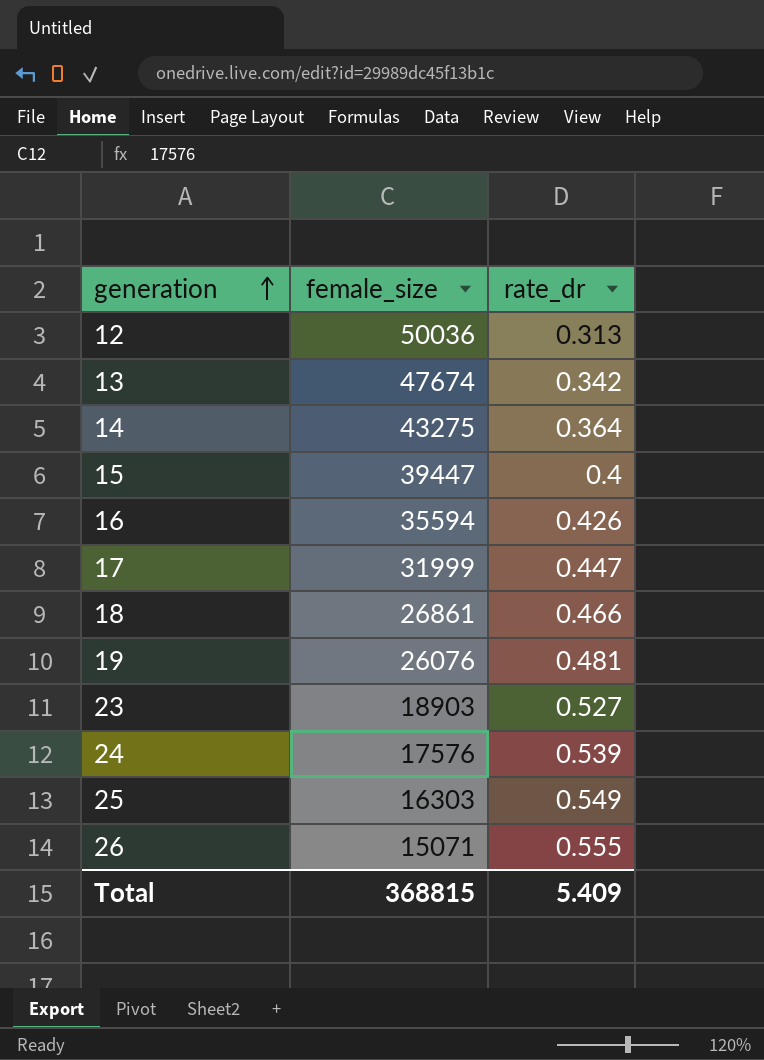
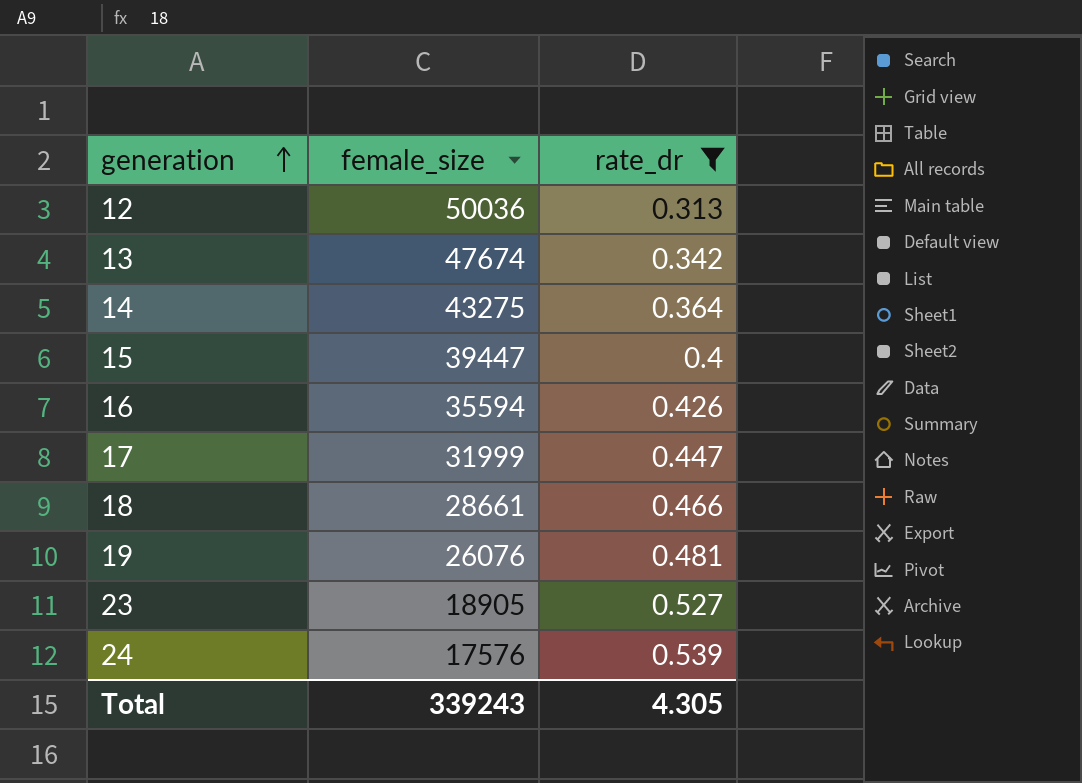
filter: none -> rate_dr <= 0.539
18 | female_size: 26861 -> 28661
23 | female_size: 18903 -> 18905
Total | female_size: 368815 -> 339243
Total | rate_dr: 5.409 -> 4.305

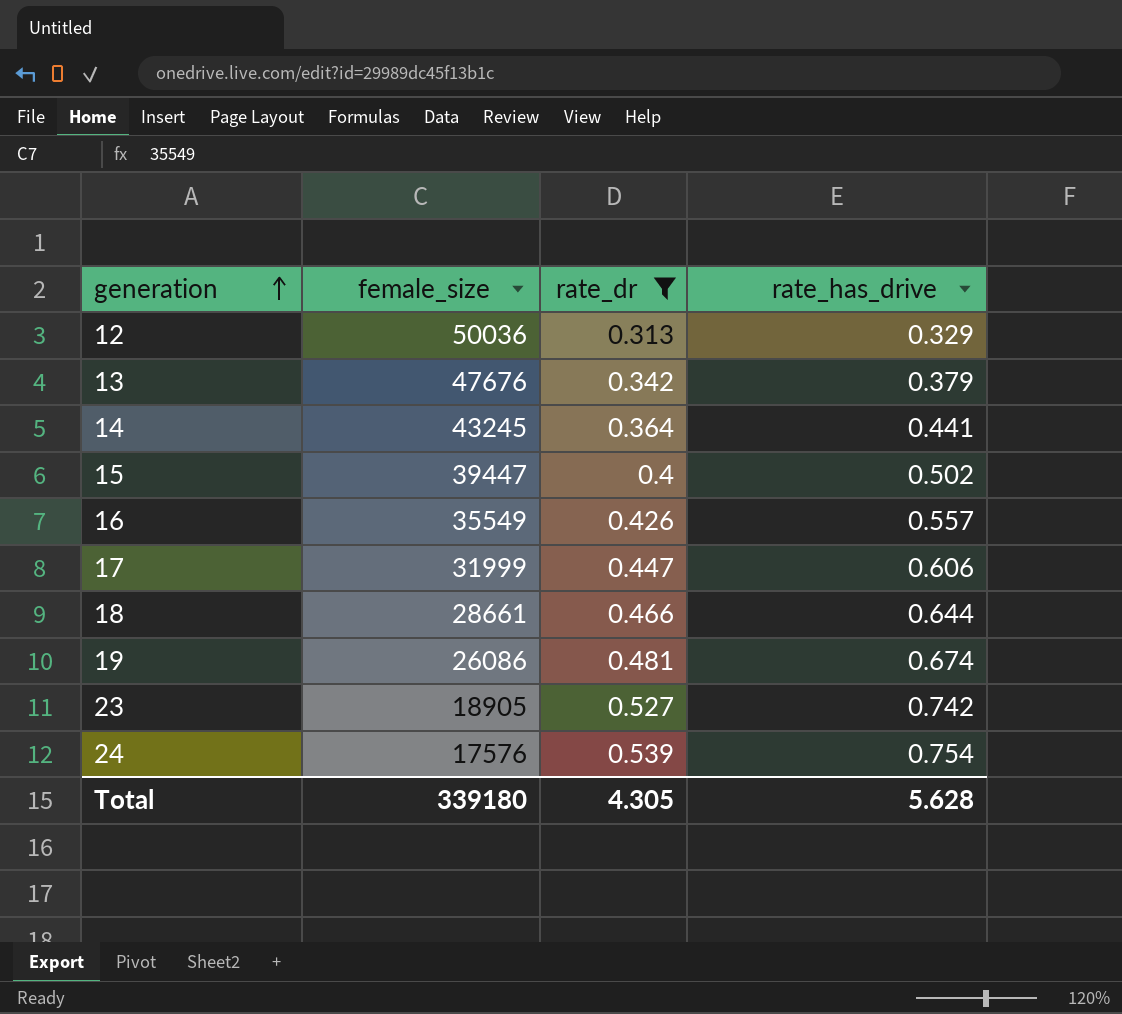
column rate_has_drive | position: none -> 4
13 | female_size: 47674 -> 47676
14 | female_size: 43275 -> 43245
16 | female_size: 35594 -> 35549
19 | female_size: 26076 -> 26086
Total | female_size: 339243 -> 339180

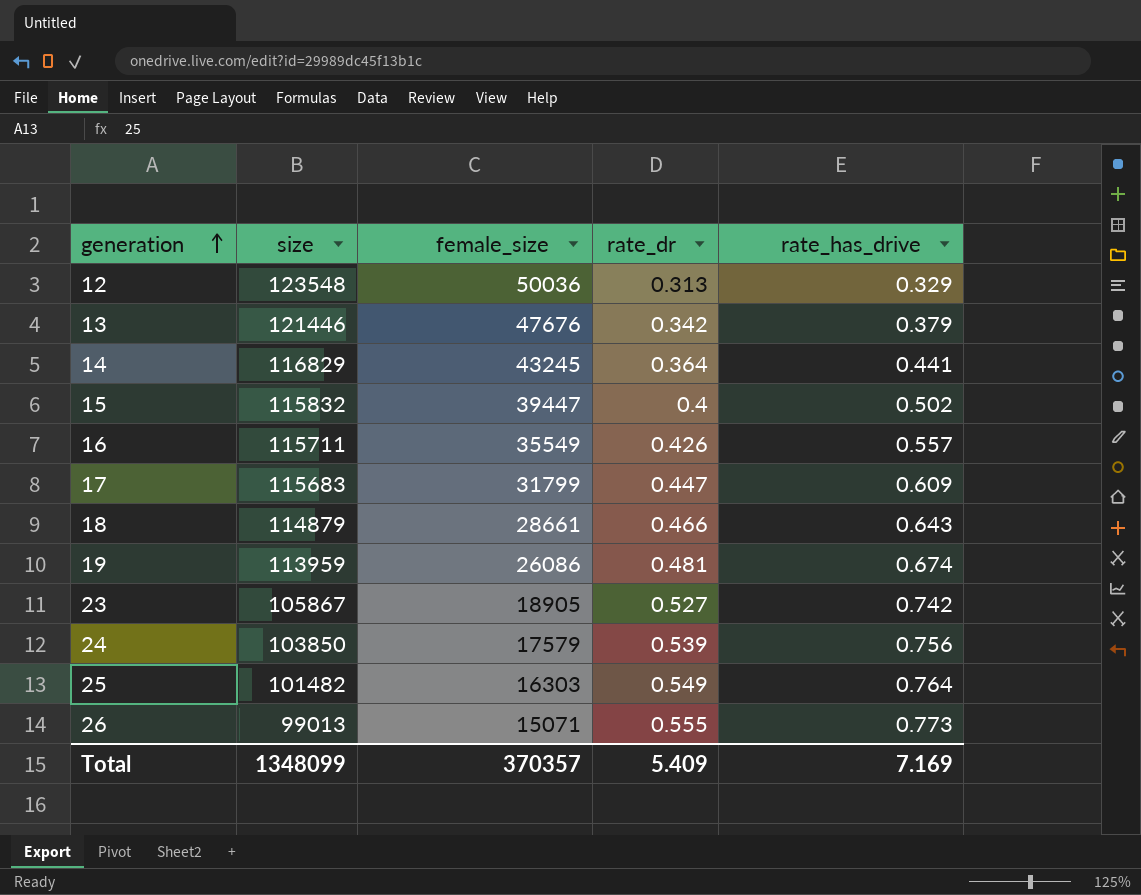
filter: rate_dr <= 0.539 -> none
column size | position: none -> 2
17 | female_size: 31999 -> 31799
17 | rate_has_drive: 0.606 -> 0.609
18 | rate_has_drive: 0.644 -> 0.643
24 | female_size: 17576 -> 17579
24 | rate_has_drive: 0.754 -> 0.756
Total | female_size: 339180 -> 370357
Total | rate_dr: 4.305 -> 5.409
Total | rate_has_drive: 5.628 -> 7.169

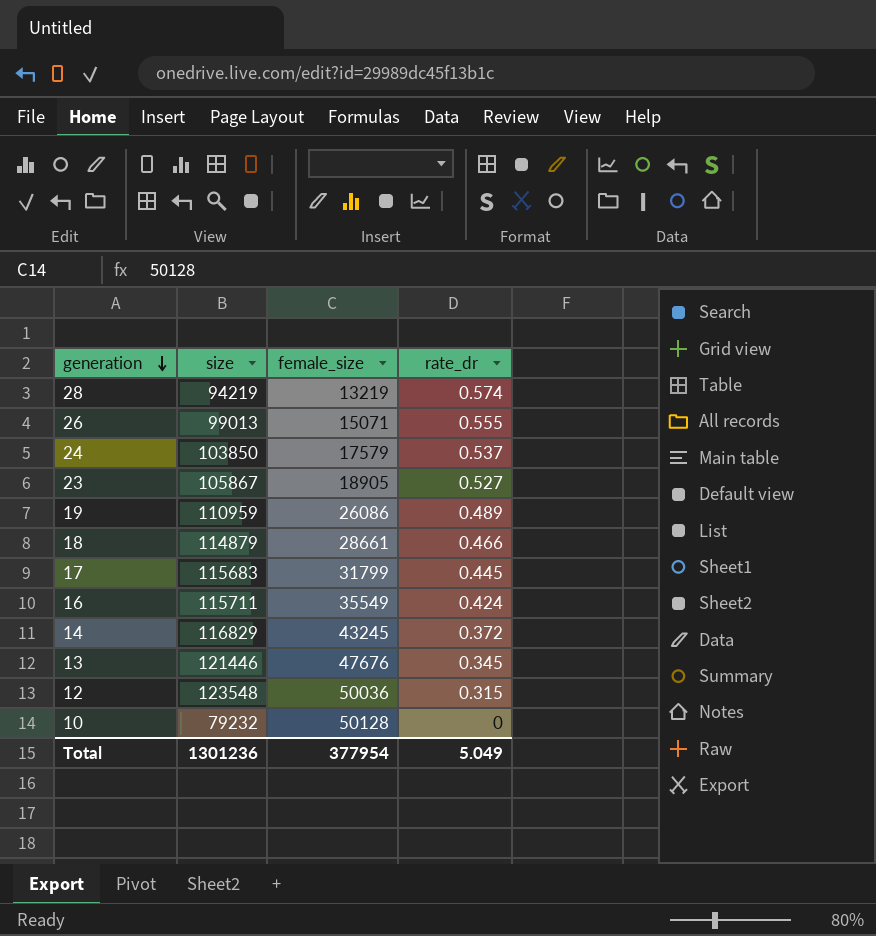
row order: generation ascending -> generation descending
column rate_has_drive | position: 5 -> none
row 15: 115832 | 39447 | 0.4 | 0.502 -> none
row 25: 101482 | 16303 | 0.549 | 0.764 -> none
row 28: none -> 94219 | 13219 | 0.574
24 | rate_dr: 0.539 -> 0.537
19 | size: 113959 -> 110959
19 | rate_dr: 0.481 -> 0.489
17 | rate_dr: 0.447 -> 0.445
16 | rate_dr: 0.426 -> 0.424
14 | rate_dr: 0.364 -> 0.372
13 | rate_dr: 0.342 -> 0.345
12 | rate_dr: 0.313 -> 0.315
row 10: none -> 79232 | 50128 | 0
Total | size: 1348099 -> 1301236
Total | female_size: 370357 -> 377954
Total | rate_dr: 5.409 -> 5.049

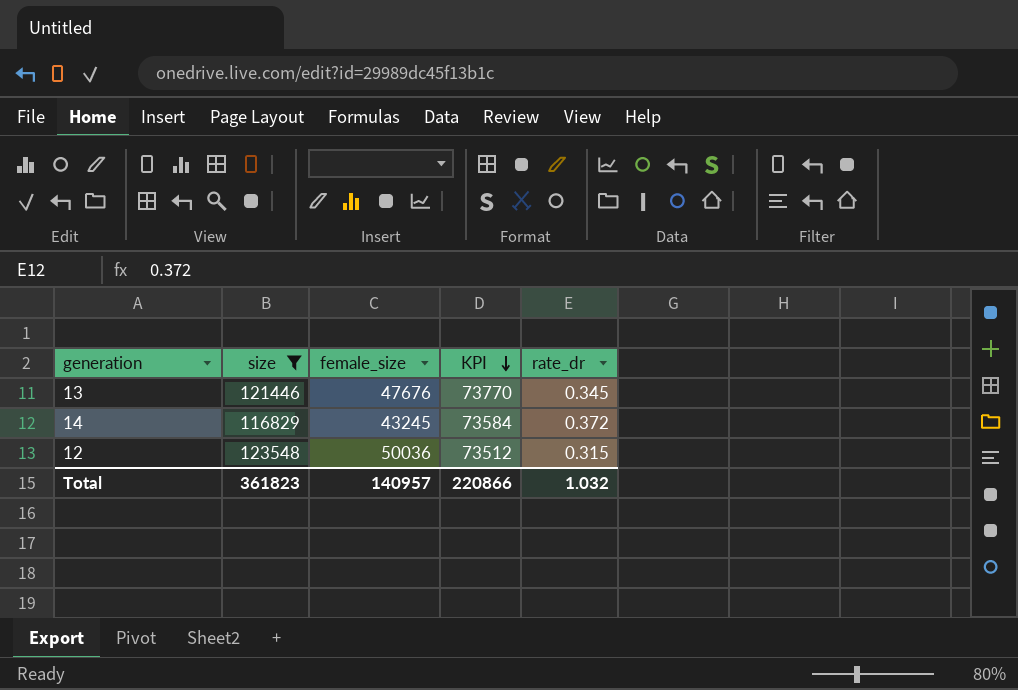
filter: none -> size >= 116829
row order: generation descending -> KPI descending
column KPI | formula: none -> [size] - [female_size]
Total | size: 1301236 -> 361823
Total | female_size: 377954 -> 140957
Total | rate_dr: 5.049 -> 1.032

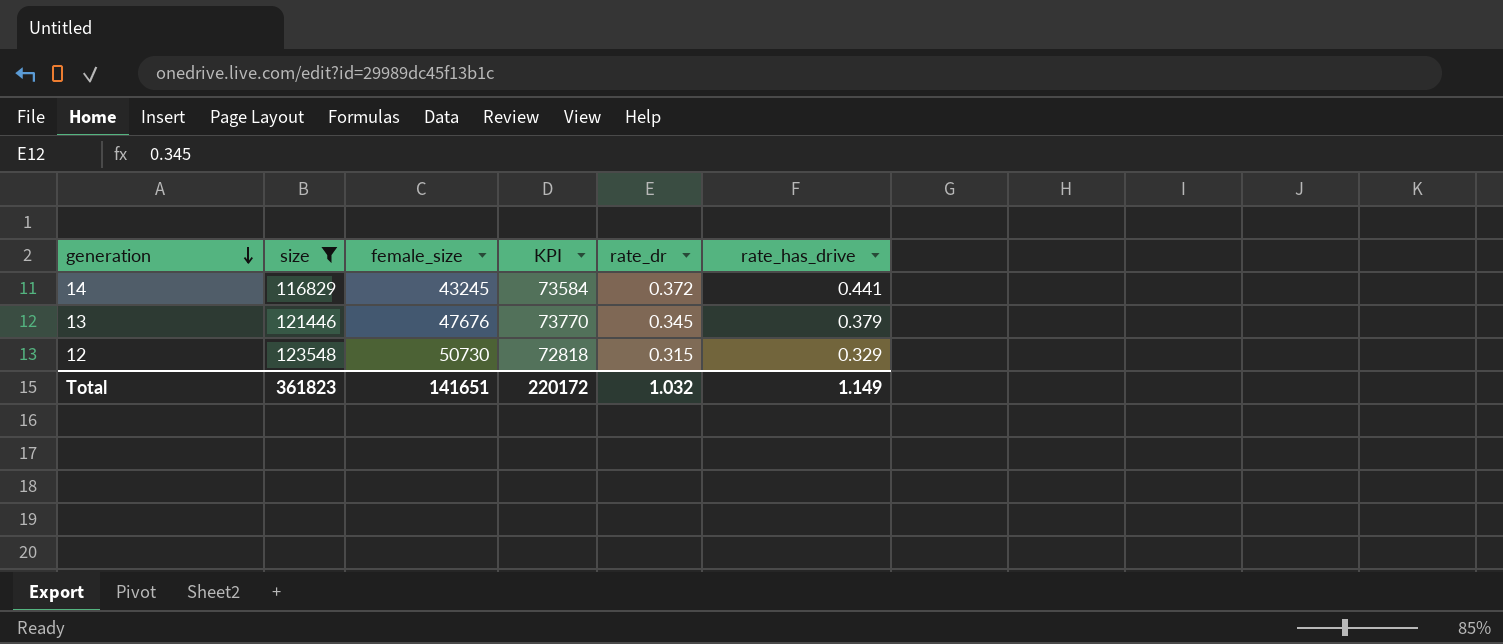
row order: KPI descending -> generation descending
column rate_has_drive | position: none -> 6
12 | female_size: 50036 -> 50730
12 | KPI: 73512 -> 72818
Total | female_size: 140957 -> 141651
Total | KPI: 220866 -> 220172

